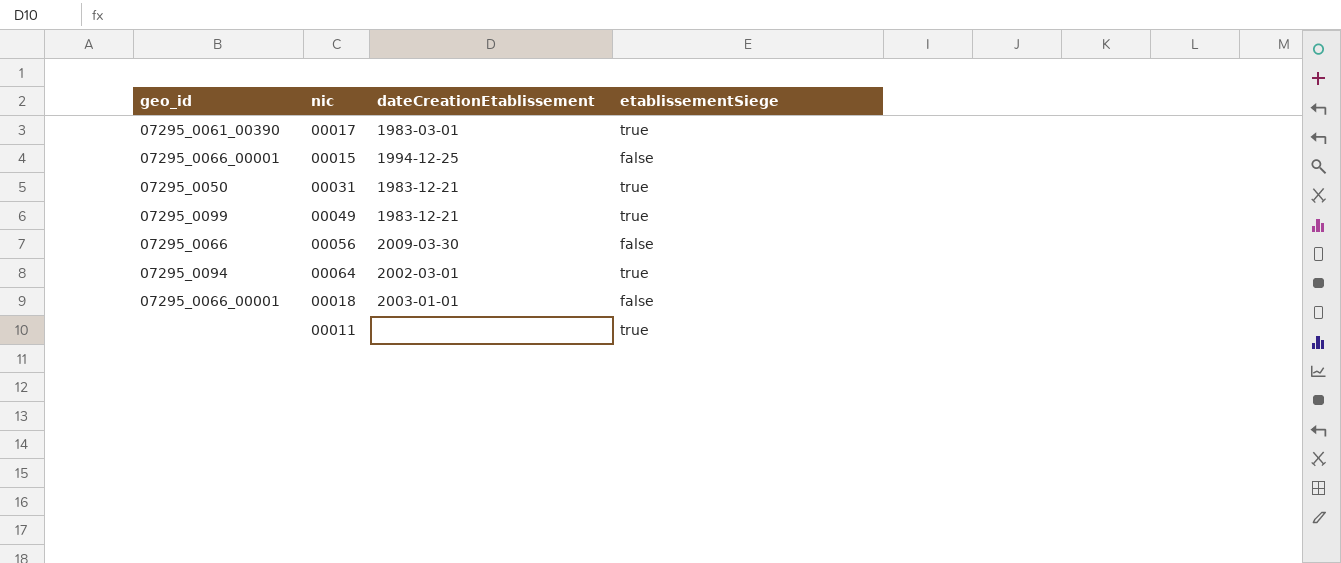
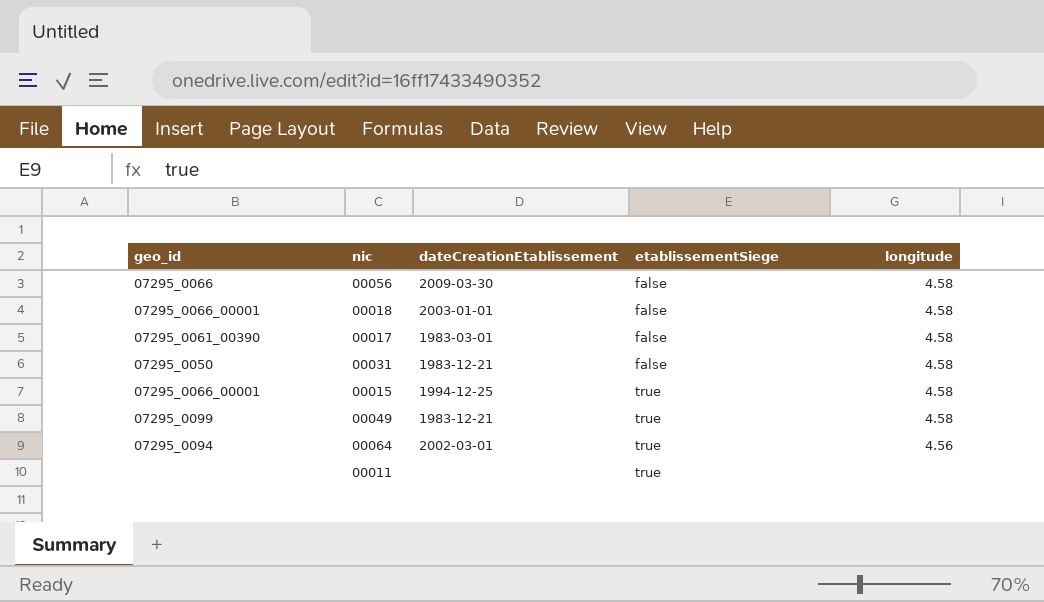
row order: none -> etablissementSiege ascending
column longitude | position: none -> 5
00017 | etablissementSiege: true -> false
00031 | etablissementSiege: true -> false
00015 | etablissementSiege: false -> true

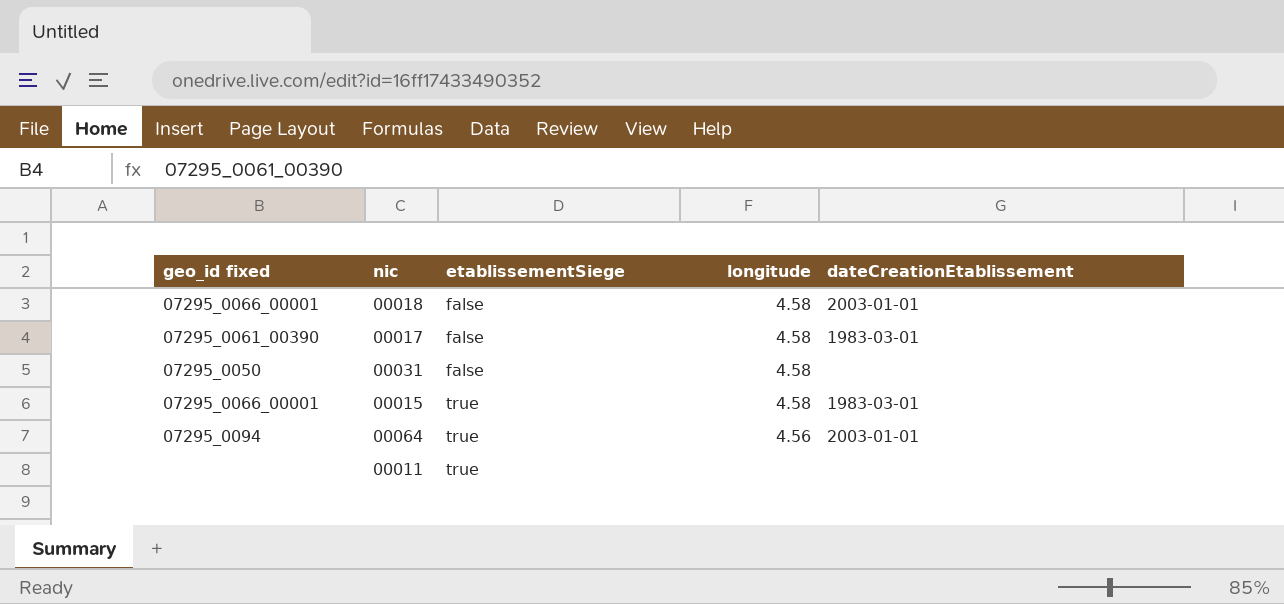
column name: geo_id -> geo_id fixed
column dateCreationEtablissement | position: 3 -> 5
row 00056: 07295_0066 | 2009-03-30 | false | 4.58 -> none
row 00049: 07295_0099 | 1983-12-21 | true | 4.58 -> none
00031 | dateCreationEtablissement: 1983-12-21 -> none
00015 | dateCreationEtablissement: 1994-12-25 -> 1983-03-01
00064 | dateCreationEtablissement: 2002-03-01 -> 2003-01-01

